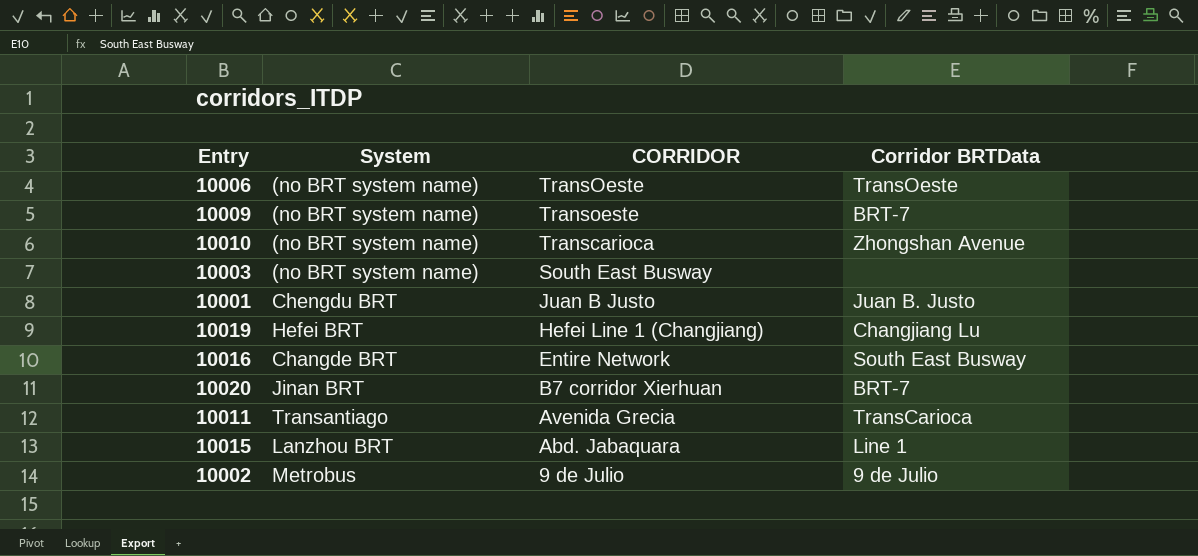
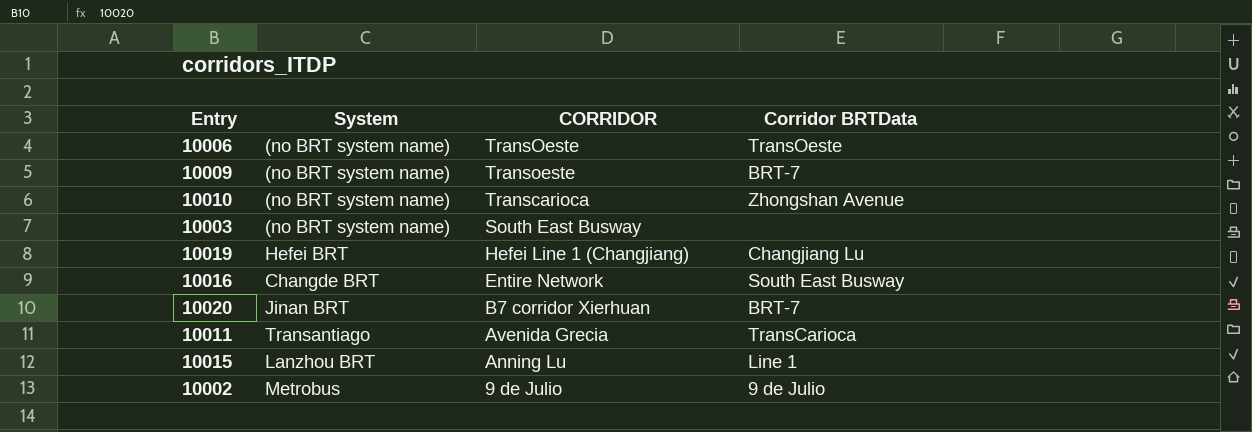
row 10001: Chengdu BRT | Juan B Justo | Juan B. Justo -> none
10015 | CORRIDOR: Abd. Jabaquara -> Anning Lu

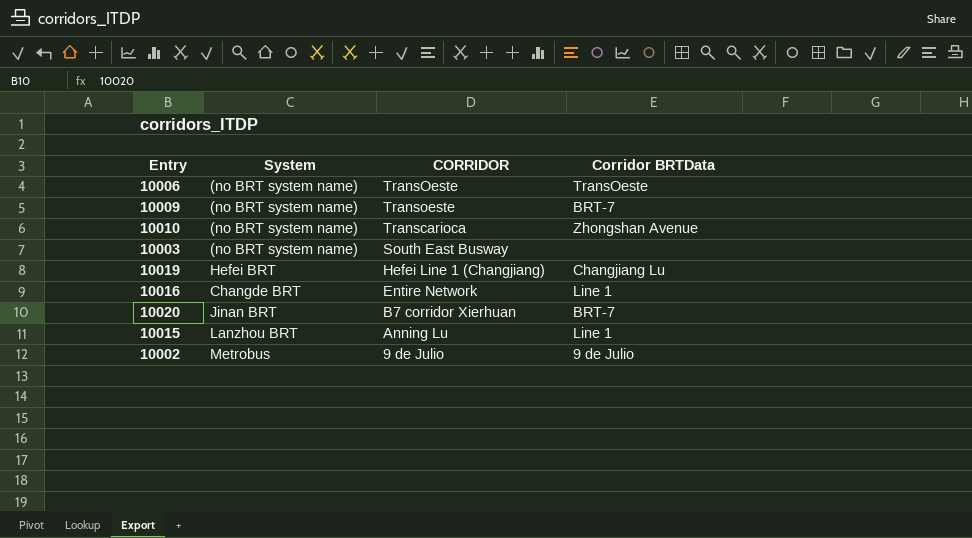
row 10011: Transantiago | Avenida Grecia | TransCarioca -> none
10016 | Corridor BRTData: South East Busway -> Line 1

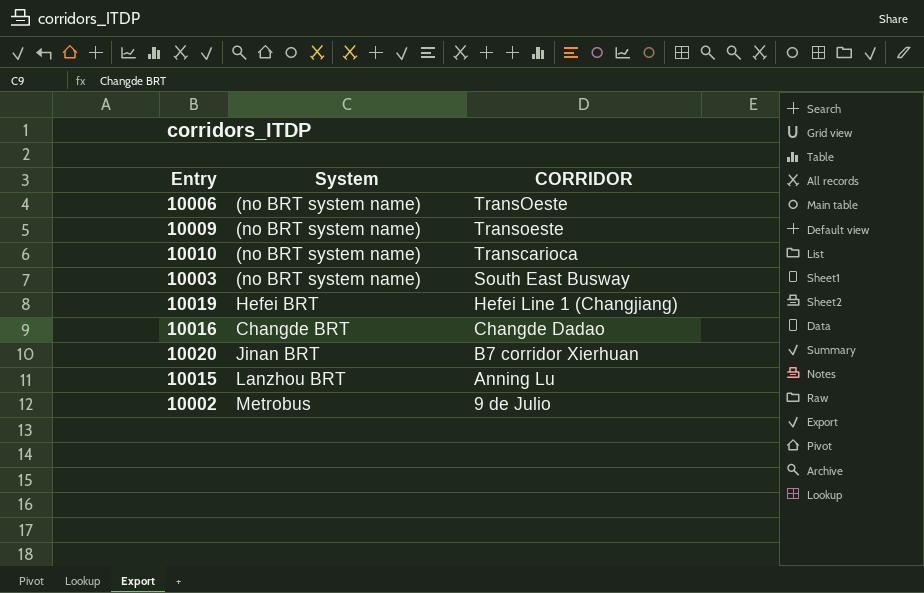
column Corridor BRTData | position: 4 -> none
10016 | CORRIDOR: Entire Network -> Changde Dadao

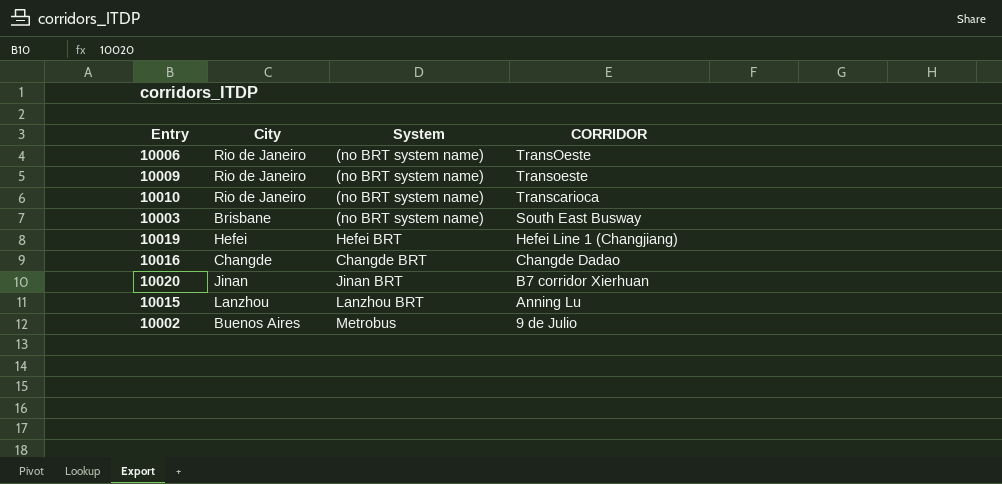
column City | position: none -> 2

